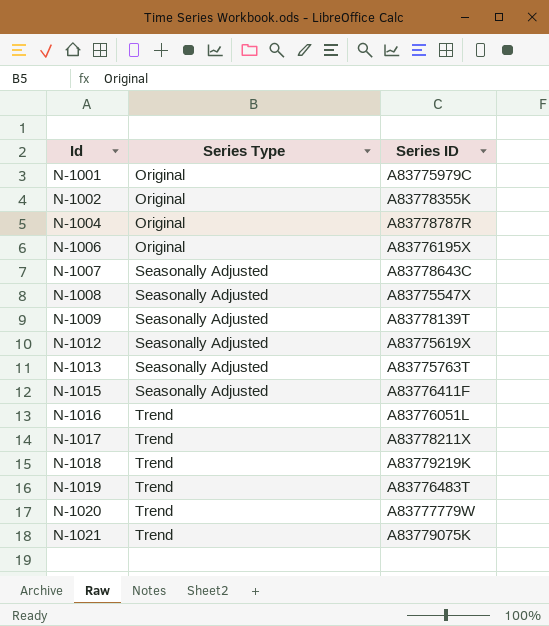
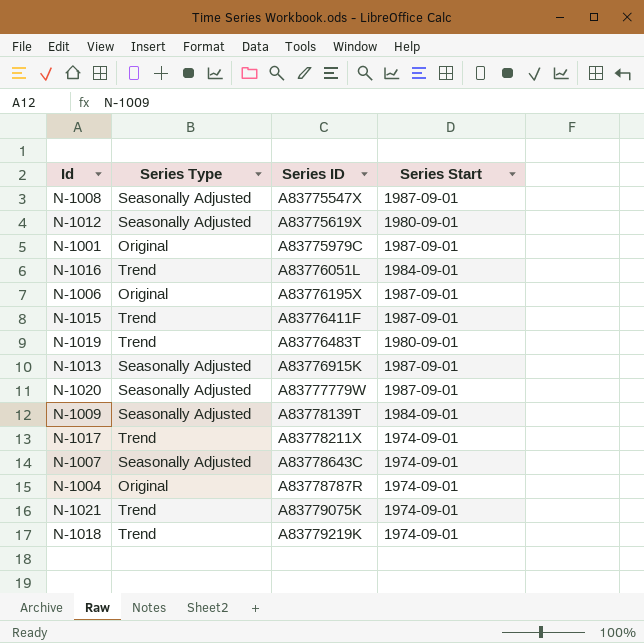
row order: Id ascending -> Series ID ascending
column Series Start | position: none -> 4
row N-1002: Original | A83778355K -> none
N-1015 | Series Type: Seasonally Adjusted -> Trend
N-1013 | Series ID: A83775763T -> A83776915K
N-1020 | Series Type: Trend -> Seasonally Adjusted

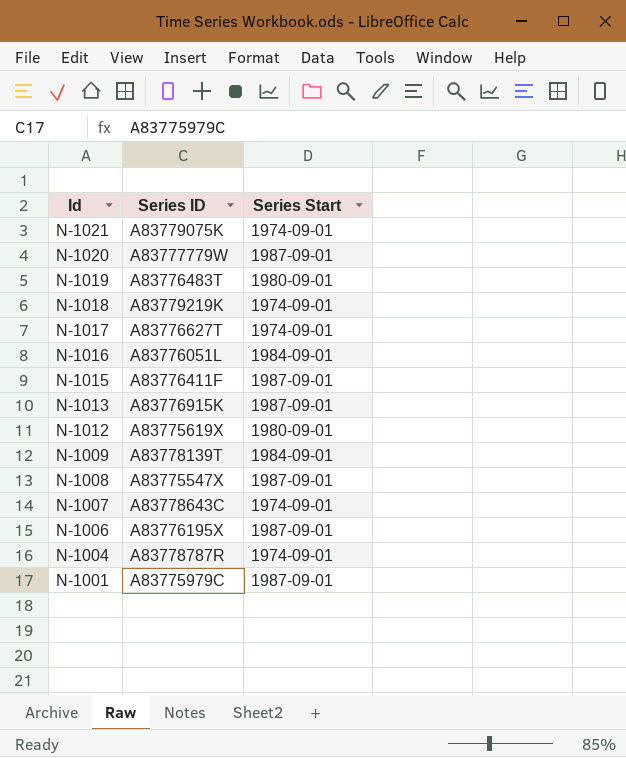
row order: Series ID ascending -> Id descending
column Series Type | position: 2 -> none
N-1017 | Series ID: A83778211X -> A83776627T

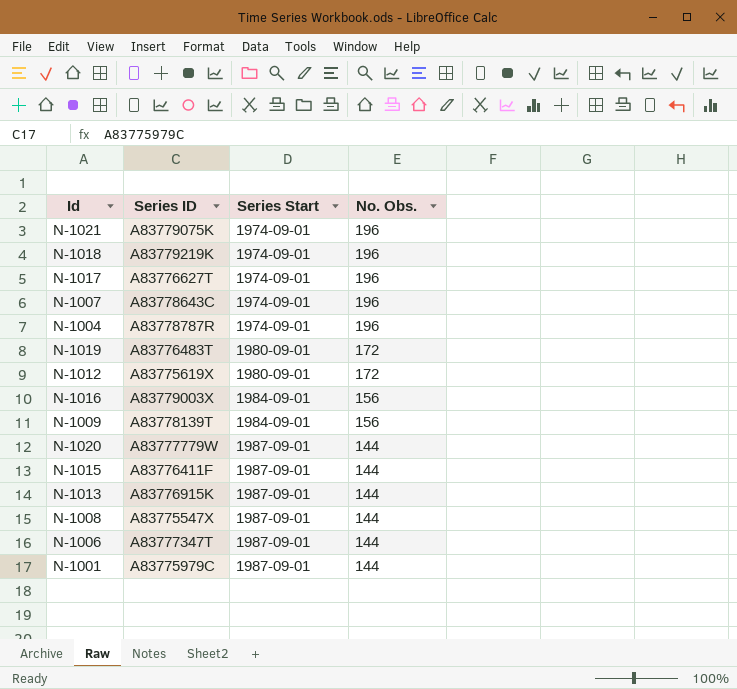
row order: Id descending -> Series Start ascending
column No. Obs. | position: none -> 4
N-1016 | Series ID: A83776051L -> A83779003X
N-1006 | Series ID: A83776195X -> A83777347T

